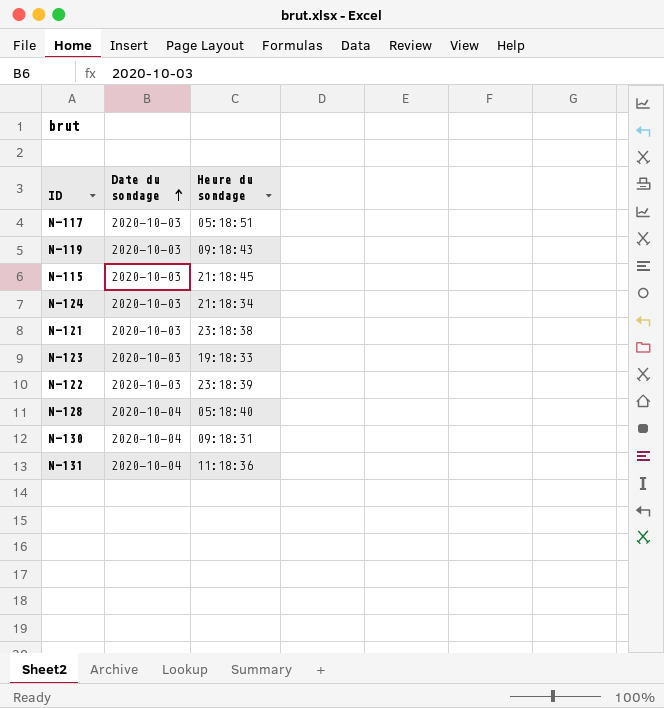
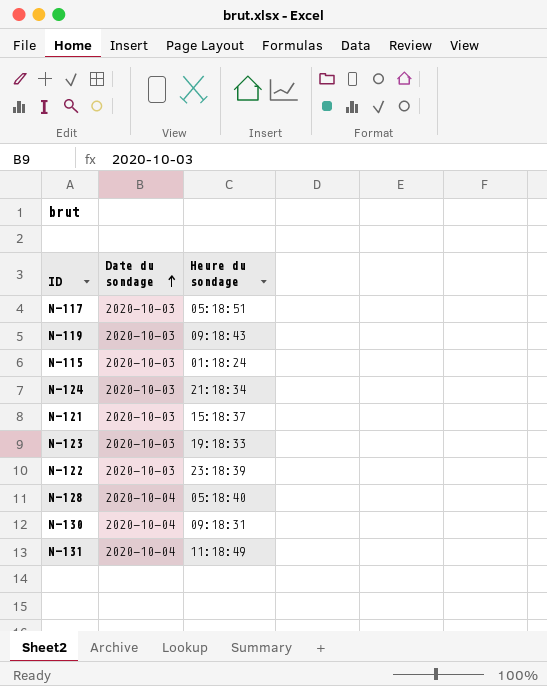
N-115 | Heure du sondage: 21:18:45 -> 01:18:24
N-121 | Heure du sondage: 23:18:38 -> 15:18:37
N-131 | Heure du sondage: 11:18:36 -> 11:18:49

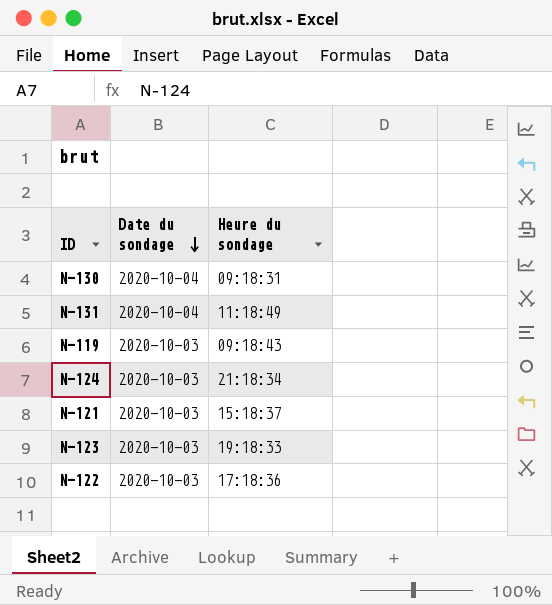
row order: Date du sondage ascending -> Date du sondage descending
row N-117: 2020-10-03 | 05:18:51 -> none
row N-115: 2020-10-03 | 01:18:24 -> none
row N-128: 2020-10-04 | 05:18:40 -> none
N-122 | Heure du sondage: 23:18:39 -> 17:18:36

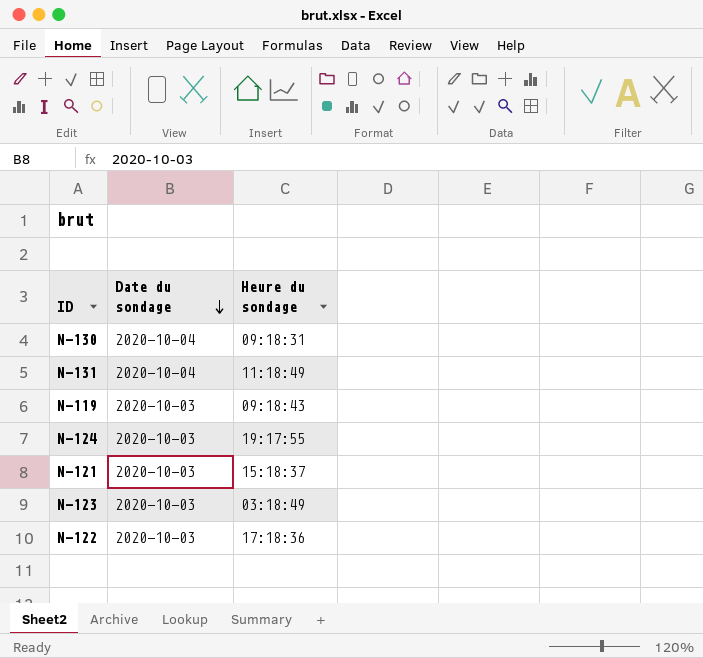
N-124 | Heure du sondage: 21:18:34 -> 19:17:55
N-123 | Heure du sondage: 19:18:33 -> 03:18:49

